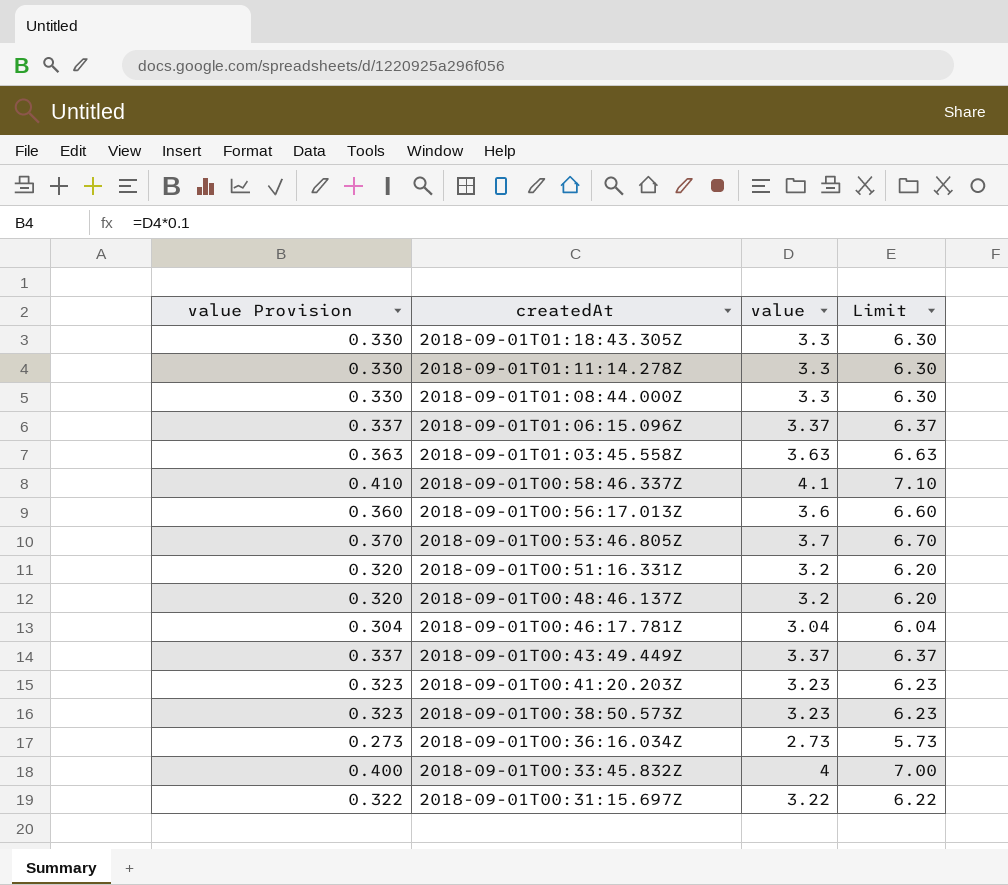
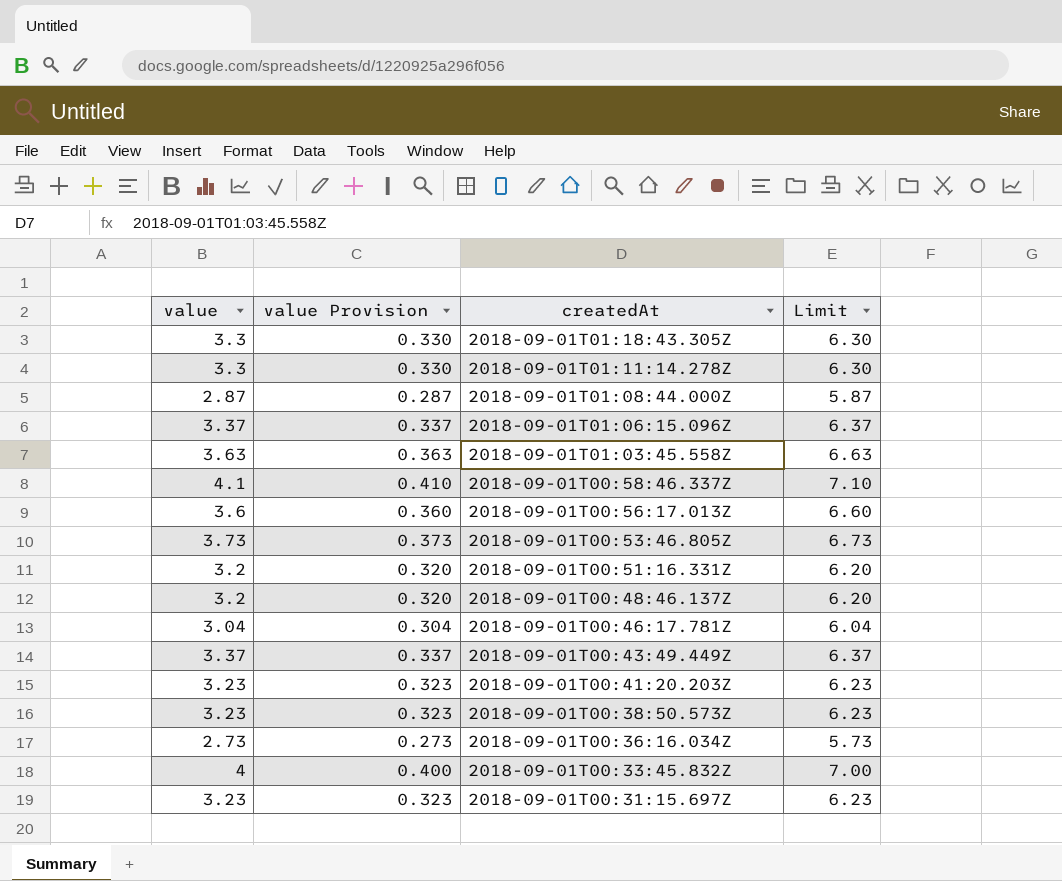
column value | position: 3 -> 1
2018-09-01T01:08:44.000Z | value: 3.3 -> 2.87
2018-09-01T01:08:44.000Z | value Provision: 0.330 -> 0.287
2018-09-01T01:08:44.000Z | Limit: 6.30 -> 5.87
2018-09-01T00:53:46.805Z | value: 3.7 -> 3.73
2018-09-01T00:53:46.805Z | value Provision: 0.370 -> 0.373
2018-09-01T00:53:46.805Z | Limit: 6.70 -> 6.73
2018-09-01T00:31:15.697Z | value: 3.22 -> 3.23
2018-09-01T00:31:15.697Z | value Provision: 0.322 -> 0.323
2018-09-01T00:31:15.697Z | Limit: 6.22 -> 6.23

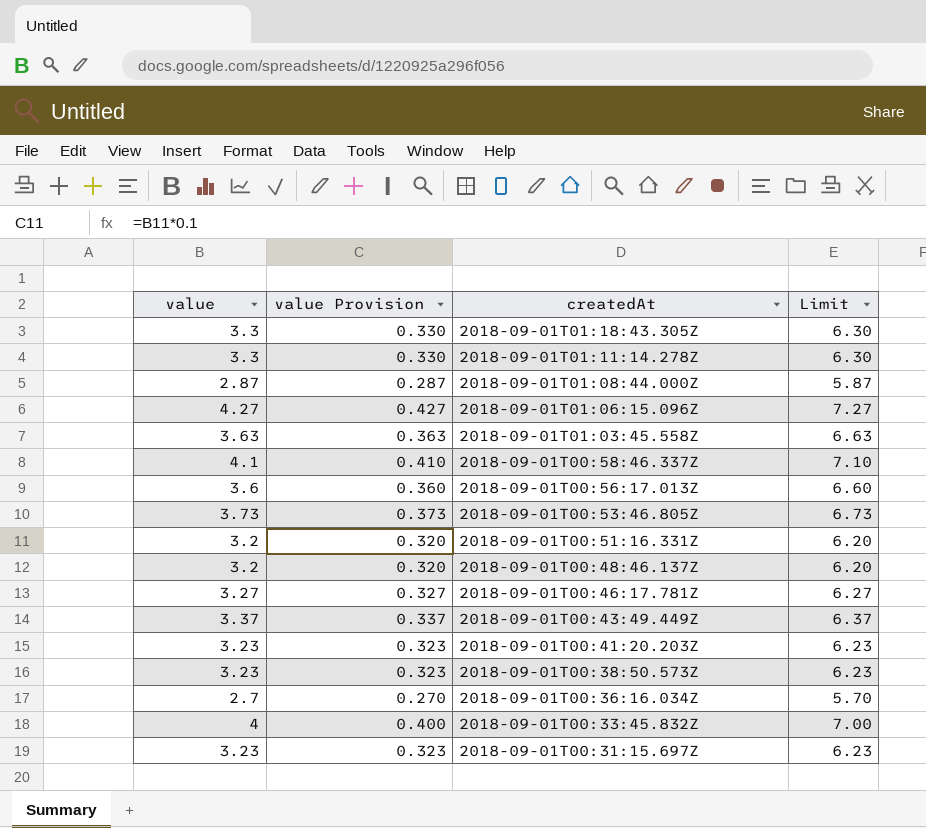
2018-09-01T01:06:15.096Z | value: 3.37 -> 4.27
2018-09-01T01:06:15.096Z | value Provision: 0.337 -> 0.427
2018-09-01T01:06:15.096Z | Limit: 6.37 -> 7.27
2018-09-01T00:46:17.781Z | value: 3.04 -> 3.27
2018-09-01T00:46:17.781Z | value Provision: 0.304 -> 0.327
2018-09-01T00:46:17.781Z | Limit: 6.04 -> 6.27
2018-09-01T00:36:16.034Z | value: 2.73 -> 2.7
2018-09-01T00:36:16.034Z | value Provision: 0.273 -> 0.270
2018-09-01T00:36:16.034Z | Limit: 5.73 -> 5.70

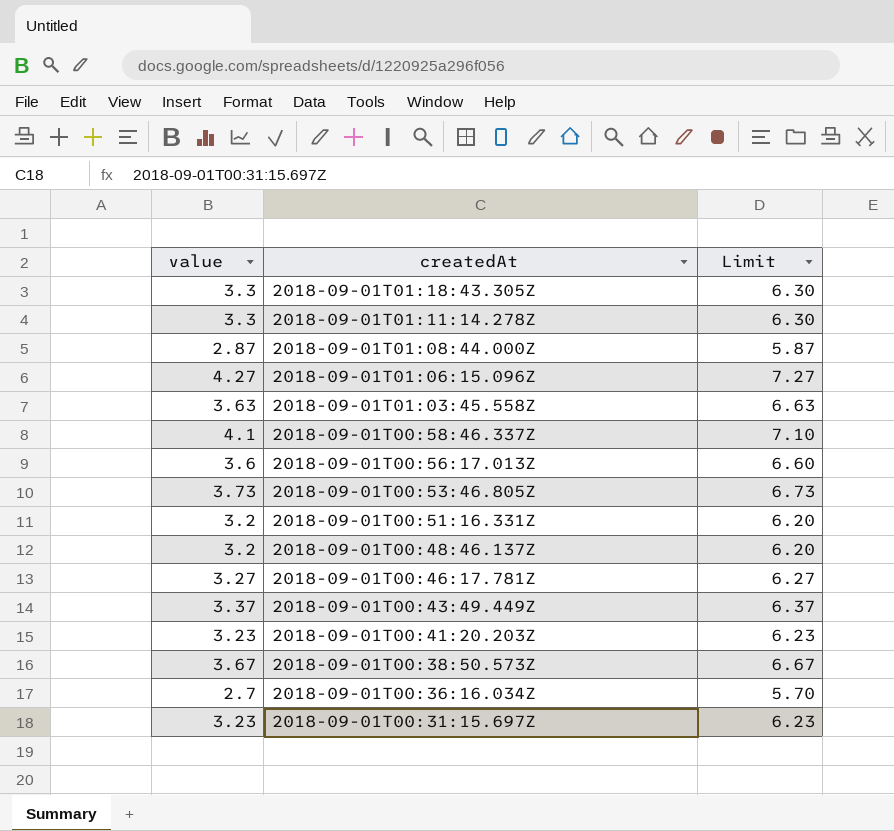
column value Provision | formula: [value] * 0.1 -> none
row 2018-09-01T00:33:45.832Z: 4 | 0.400 | 7.00 -> none
2018-09-01T00:38:50.573Z | value: 3.23 -> 3.67
2018-09-01T00:38:50.573Z | Limit: 6.23 -> 6.67

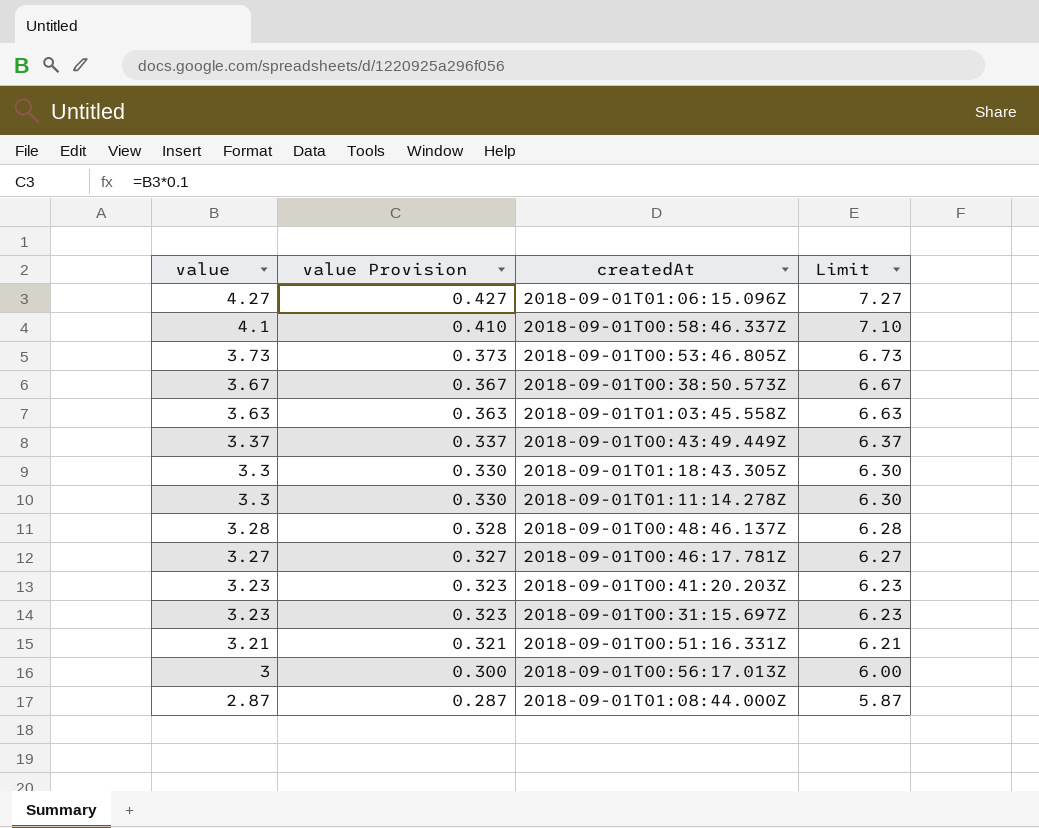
row order: createdAt descending -> value descending
column value Provision | formula: none -> [value] * 0.1
row 2018-09-01T00:36:16.034Z: 2.7 | 5.70 -> none
2018-09-01T00:48:46.137Z | value: 3.2 -> 3.28
2018-09-01T00:48:46.137Z | Limit: 6.20 -> 6.28
2018-09-01T00:51:16.331Z | value: 3.2 -> 3.21
2018-09-01T00:51:16.331Z | Limit: 6.20 -> 6.21
2018-09-01T00:56:17.013Z | value: 3.6 -> 3
2018-09-01T00:56:17.013Z | Limit: 6.60 -> 6.00

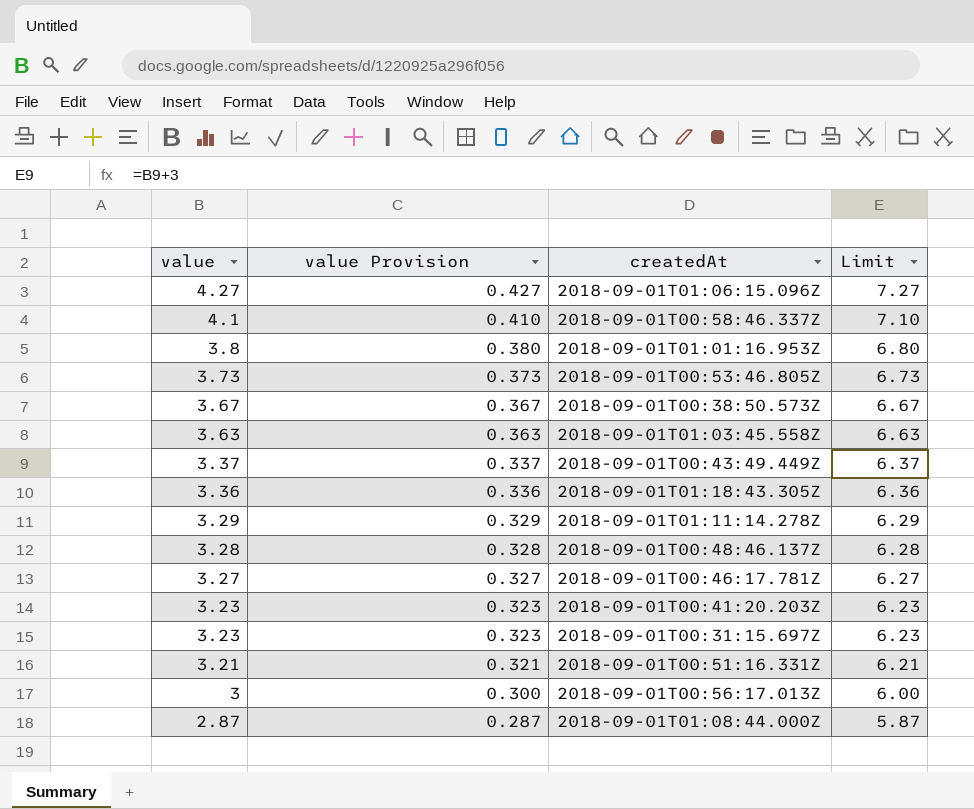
row 2018-09-01T01:01:16.953Z: none -> 3.8 | 0.380 | 6.80
2018-09-01T01:18:43.305Z | value: 3.3 -> 3.36
2018-09-01T01:18:43.305Z | value Provision: 0.330 -> 0.336
2018-09-01T01:18:43.305Z | Limit: 6.30 -> 6.36
2018-09-01T01:11:14.278Z | value: 3.3 -> 3.29
2018-09-01T01:11:14.278Z | value Provision: 0.330 -> 0.329
2018-09-01T01:11:14.278Z | Limit: 6.30 -> 6.29

